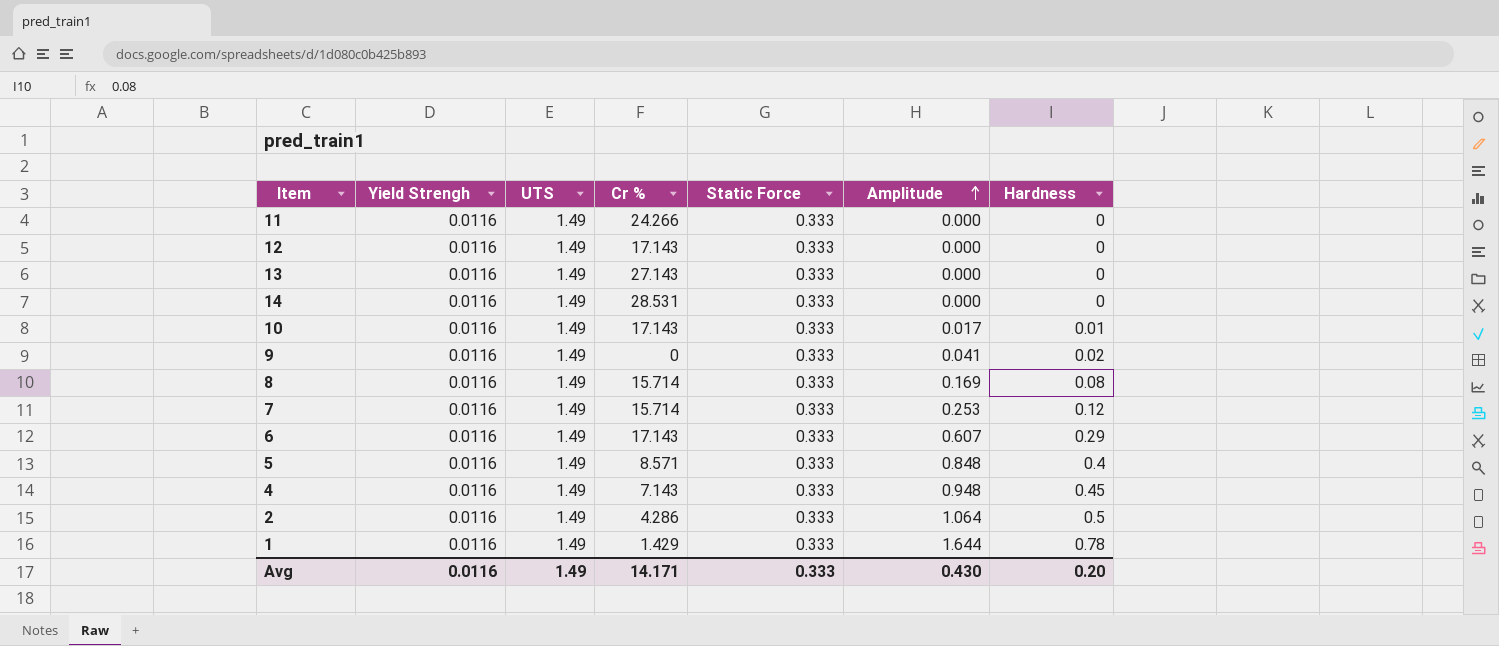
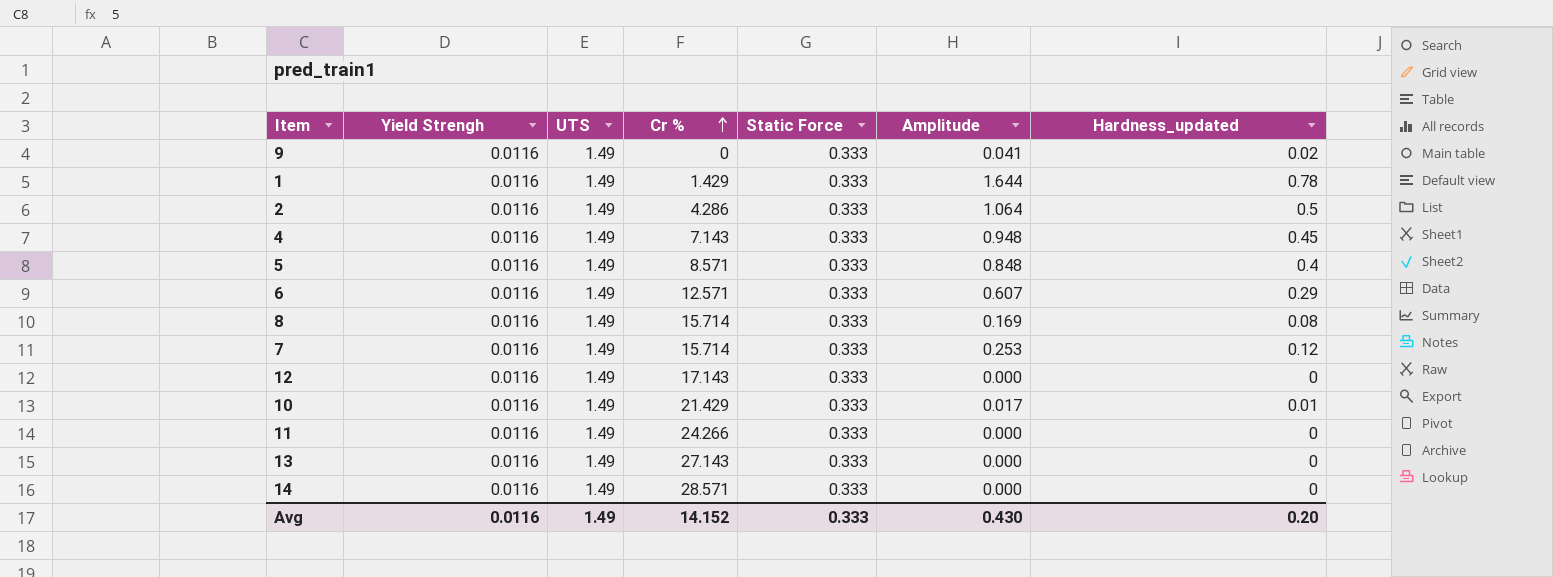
row order: Amplitude ascending -> Cr % ascending
column name: Hardness -> Hardness_updated
6 | Cr %: 17.143 -> 12.571
10 | Cr %: 17.143 -> 21.429
14 | Cr %: 28.531 -> 28.571
Avg | Cr %: 14.171 -> 14.152

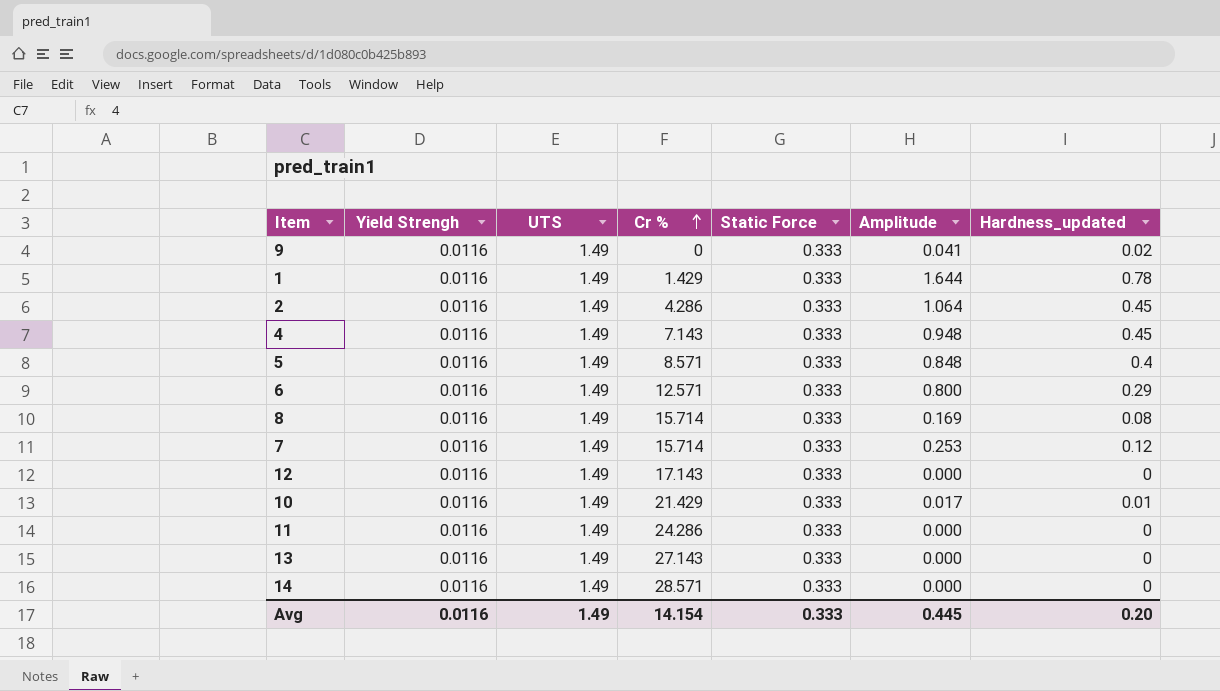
2 | Hardness_updated: 0.5 -> 0.45
6 | Amplitude: 0.607 -> 0.800
11 | Cr %: 24.266 -> 24.286
Avg | Cr %: 14.152 -> 14.154
Avg | Amplitude: 0.430 -> 0.445

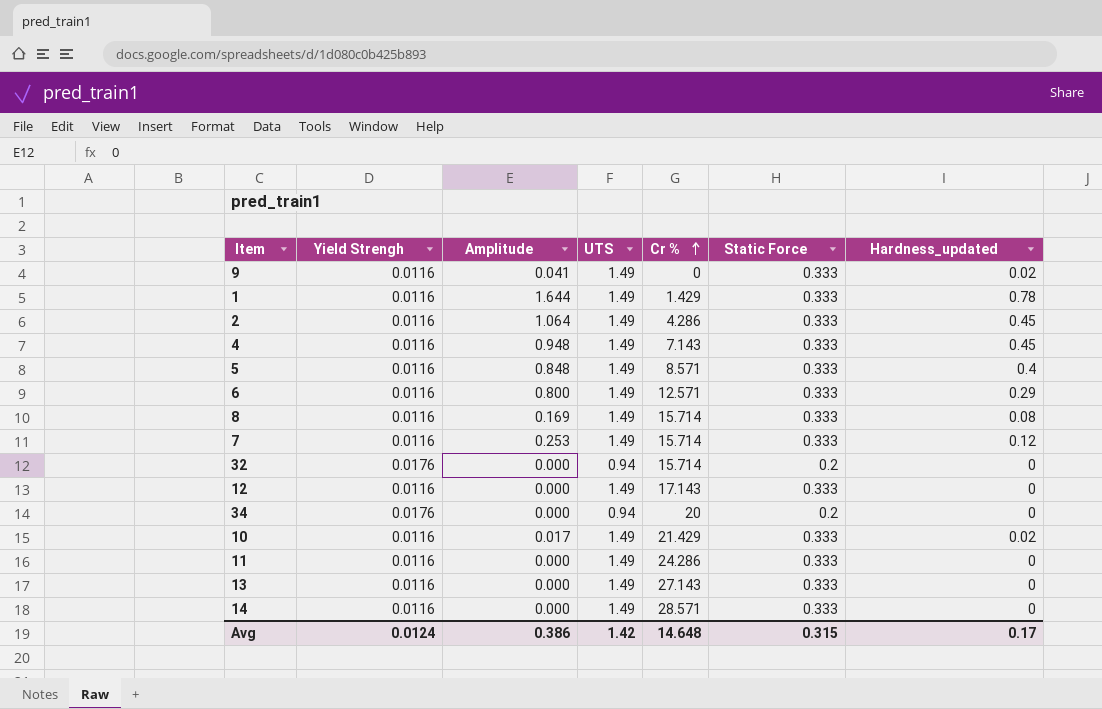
column Amplitude | position: 6 -> 3
row 32: none -> 0.0176 | 0.000 | 0.94 | 15.714 | 0.2 | 0
row 34: none -> 0.0176 | 0.000 | 0.94 | 20 | 0.2 | 0
10 | Hardness_updated: 0.01 -> 0.02
Avg | Yield Strengh: 0.0116 -> 0.0124
Avg | Amplitude: 0.445 -> 0.386
Avg | UTS: 1.49 -> 1.42
Avg | Cr %: 14.154 -> 14.648
Avg | Static Force: 0.333 -> 0.315
Avg | Hardness_updated: 0.20 -> 0.17

